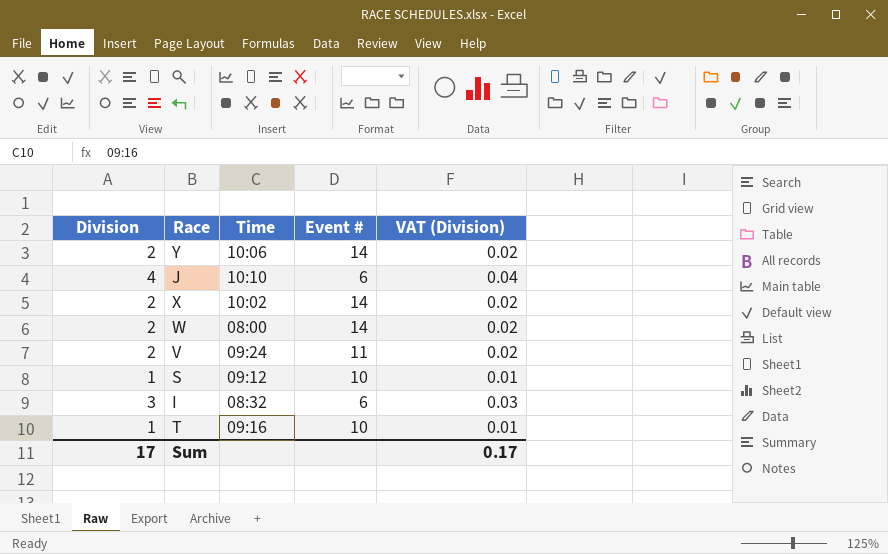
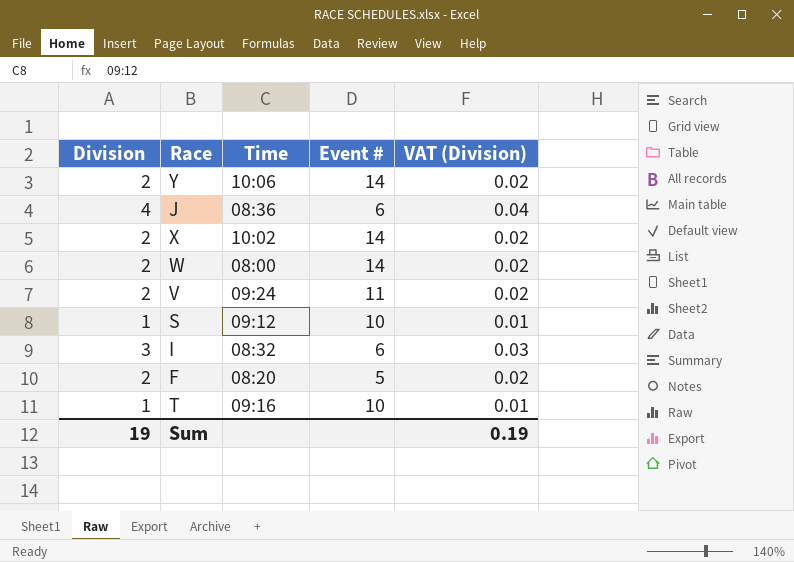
J | Time: 10:10 -> 08:36
row F: none -> 2 | 08:20 | 5 | 0.02
Sum | Division: 17 -> 19
Sum | VAT (Division): 0.17 -> 0.19

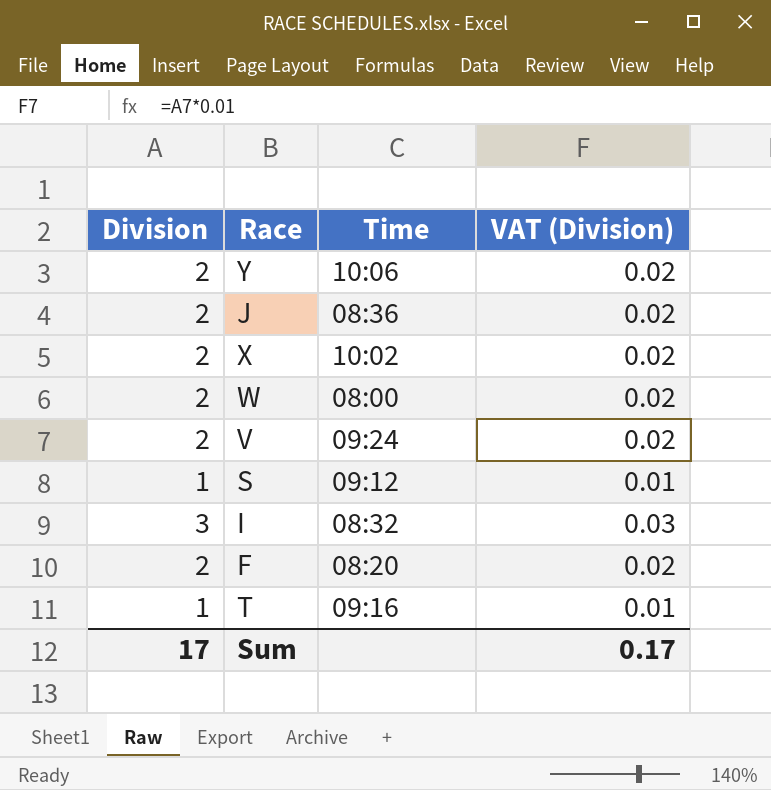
column Event # | position: 4 -> none
J | Division: 4 -> 2
J | VAT (Division): 0.04 -> 0.02
Sum | Division: 19 -> 17
Sum | VAT (Division): 0.19 -> 0.17

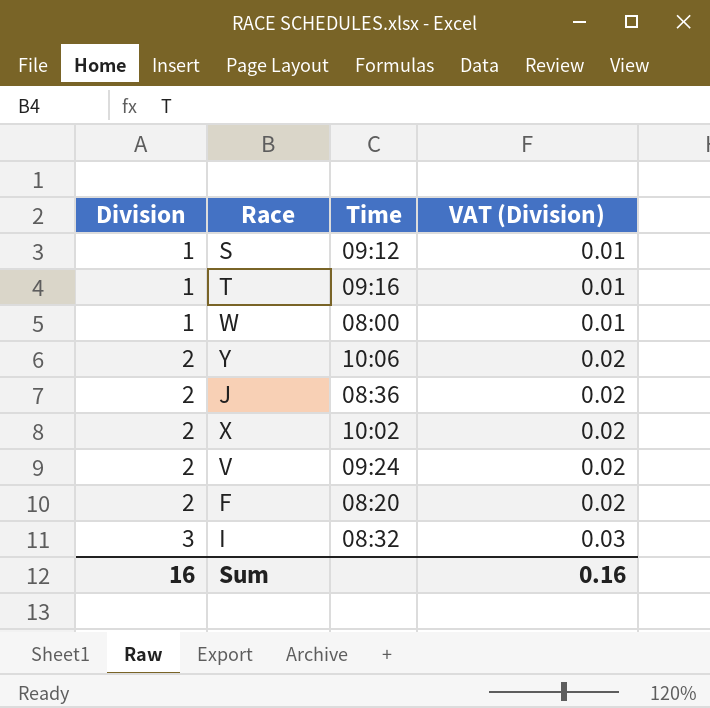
row order: none -> Division ascending
W | Division: 2 -> 1
W | VAT (Division): 0.02 -> 0.01
Sum | Division: 17 -> 16
Sum | VAT (Division): 0.17 -> 0.16

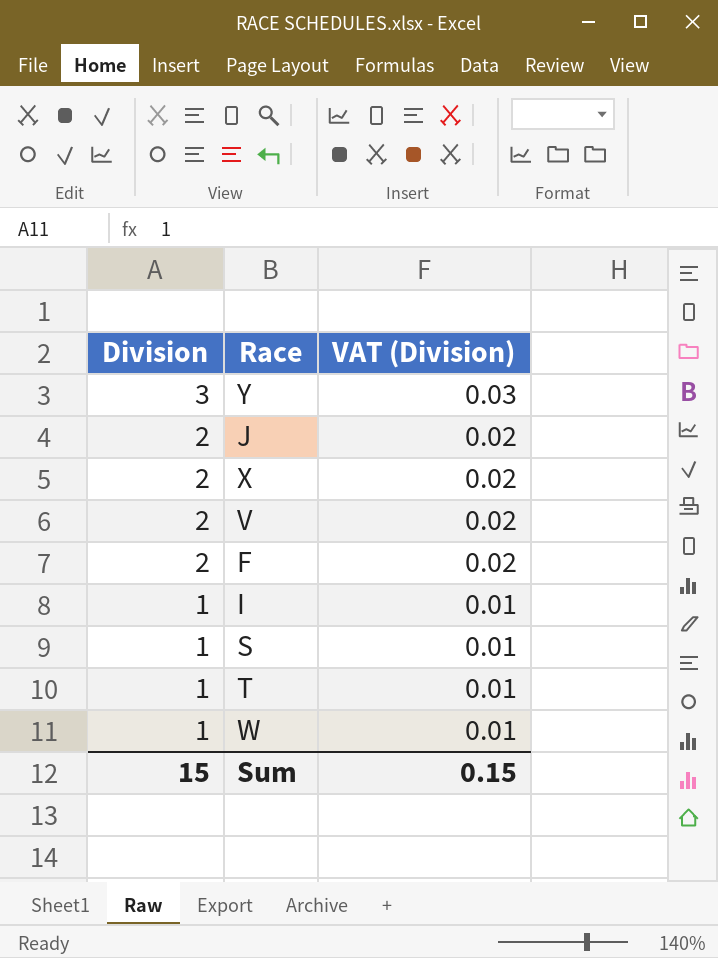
row order: Division ascending -> Division descending
column Time | position: 3 -> none
Y | Division: 2 -> 3
Y | VAT (Division): 0.02 -> 0.03
I | Division: 3 -> 1
I | VAT (Division): 0.03 -> 0.01
Sum | Division: 16 -> 15
Sum | VAT (Division): 0.16 -> 0.15

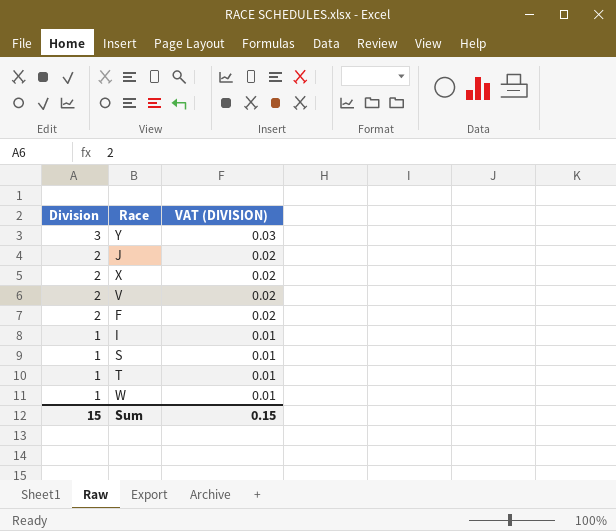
column name: VAT (Division) -> VAT (DIVISION)

